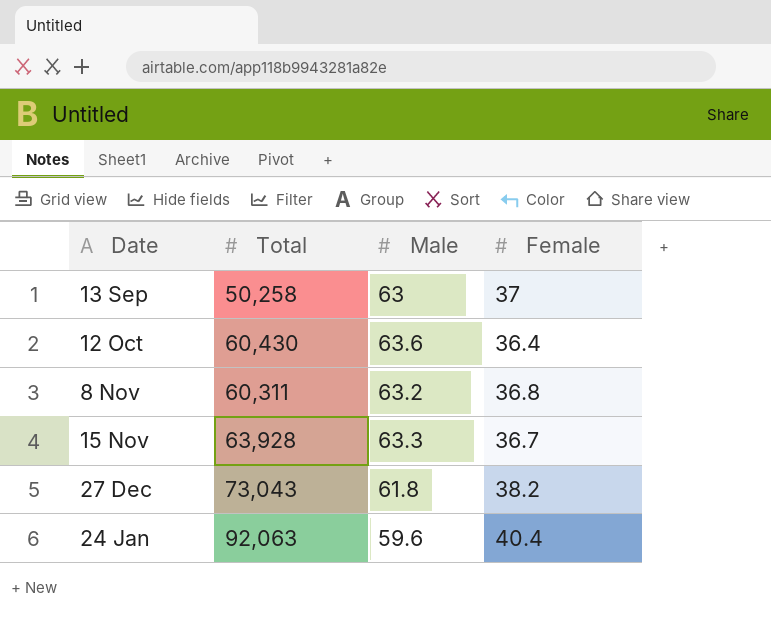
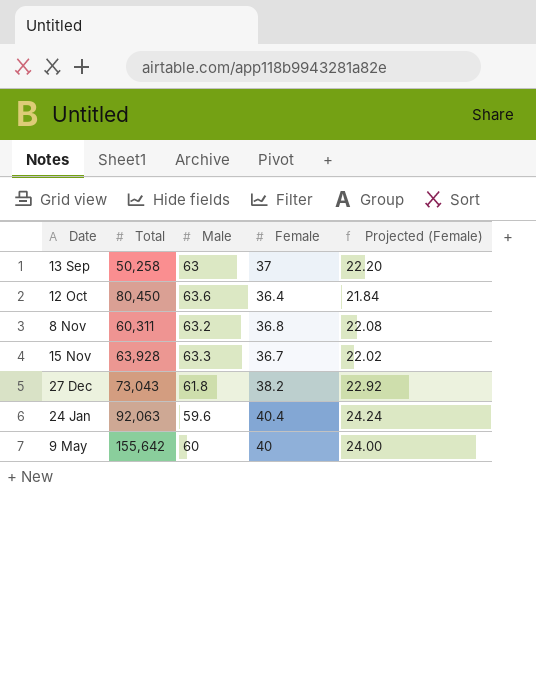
column Projected (Female) | formula: none -> [Female] * 0.6
12 Oct | Total: 60,430 -> 80,450
row 9 May: none -> 155,642 | 60 | 40 | 24.00

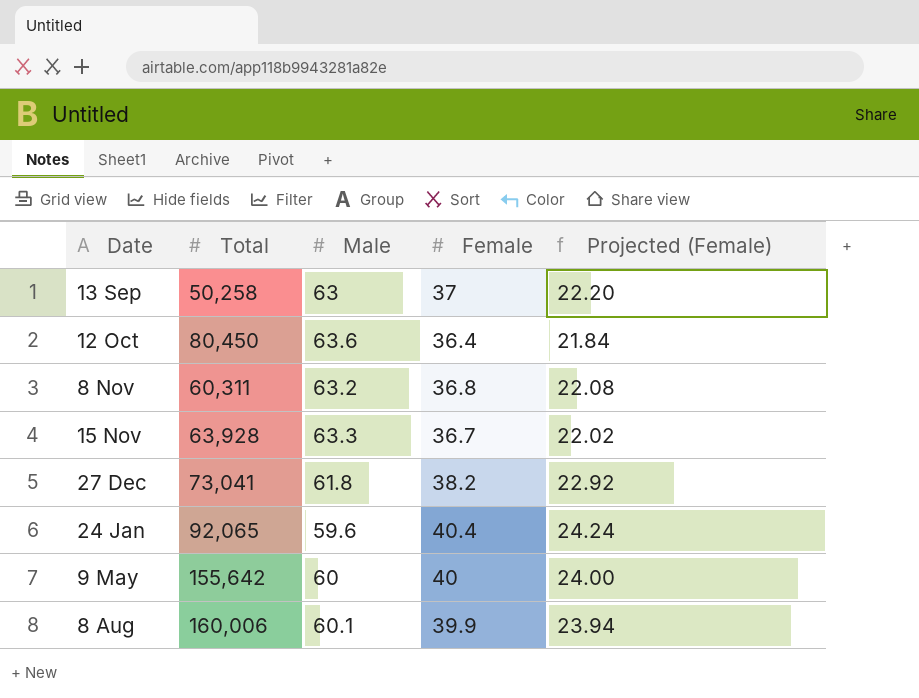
27 Dec | Total: 73,043 -> 73,041
24 Jan | Total: 92,063 -> 92,065
row 8 Aug: none -> 160,006 | 60.1 | 39.9 | 23.94

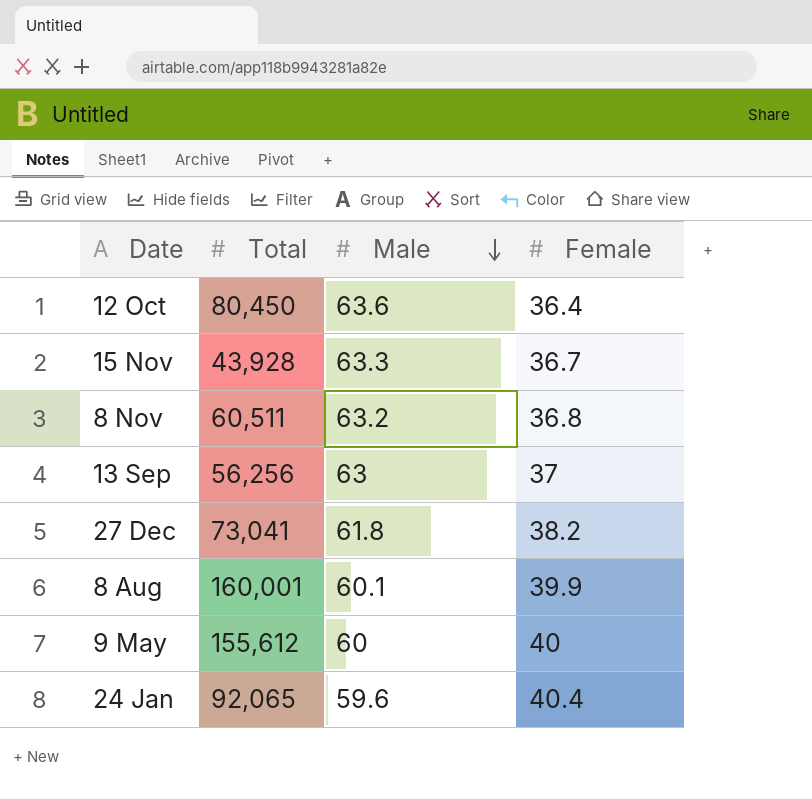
row order: none -> Male descending
column Projected (Female) | formula: [Female] * 0.6 -> none
15 Nov | Total: 63,928 -> 43,928
8 Nov | Total: 60,311 -> 60,511
13 Sep | Total: 50,258 -> 56,256
8 Aug | Total: 160,006 -> 160,001
9 May | Total: 155,642 -> 155,612

